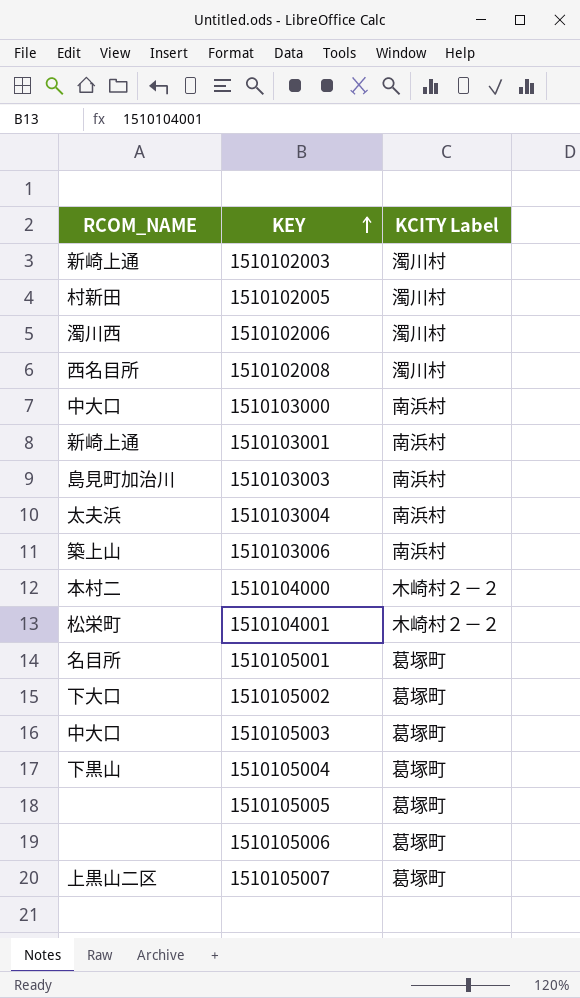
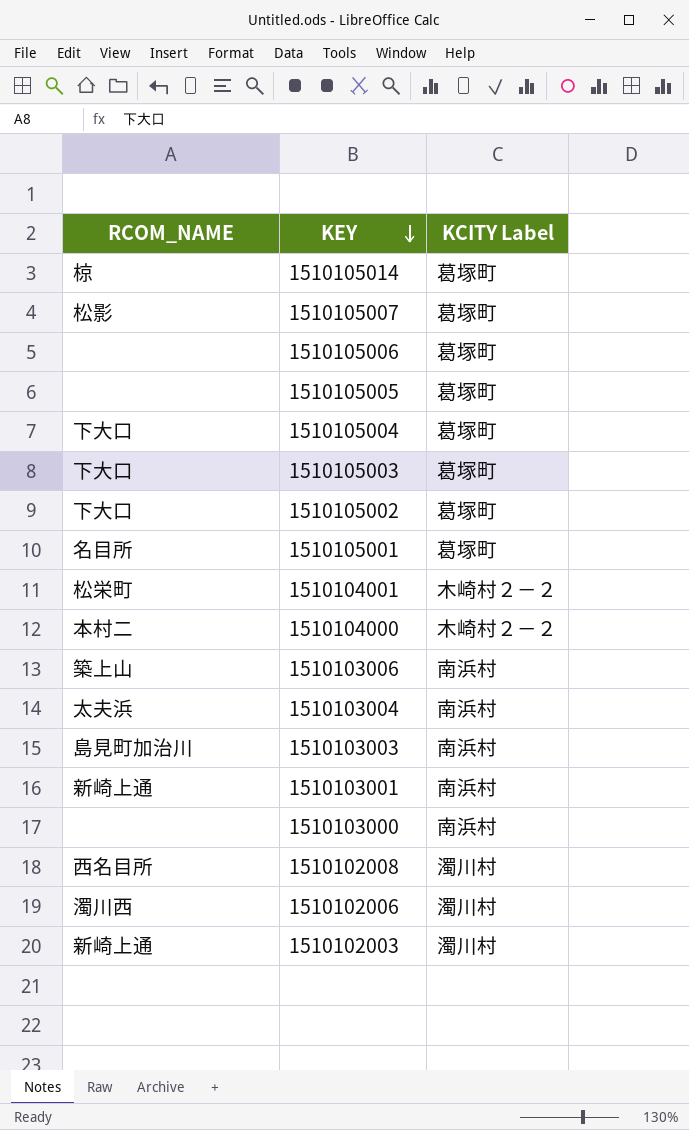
row order: KEY ascending -> KEY descending
row 1510102005: 村新田 | 濁川村 -> none
row 1510105014: none -> 椋 | 葛塚町
1510105007 | RCOM_NAME: 上黒山二区 -> 松影
1510105004 | RCOM_NAME: 下黒山 -> 下大口
1510105003 | RCOM_NAME: 中大口 -> 下大口
1510103000 | RCOM_NAME: 中大口 -> none

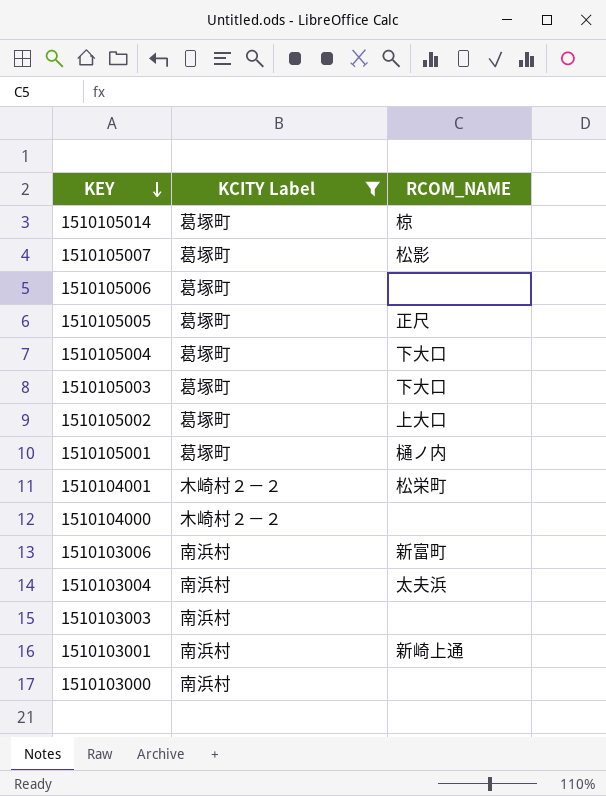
filter: none -> KCITY Label != 濁川村
column RCOM_NAME | position: 1 -> 3
1510105005 | RCOM_NAME: none -> 正尺
1510105002 | RCOM_NAME: 下大口 -> 上大口
1510105001 | RCOM_NAME: 名目所 -> 樋ノ内
1510104000 | RCOM_NAME: 本村二 -> none
1510103006 | RCOM_NAME: 築上山 -> 新富町
1510103003 | RCOM_NAME: 島見町加治川 -> none

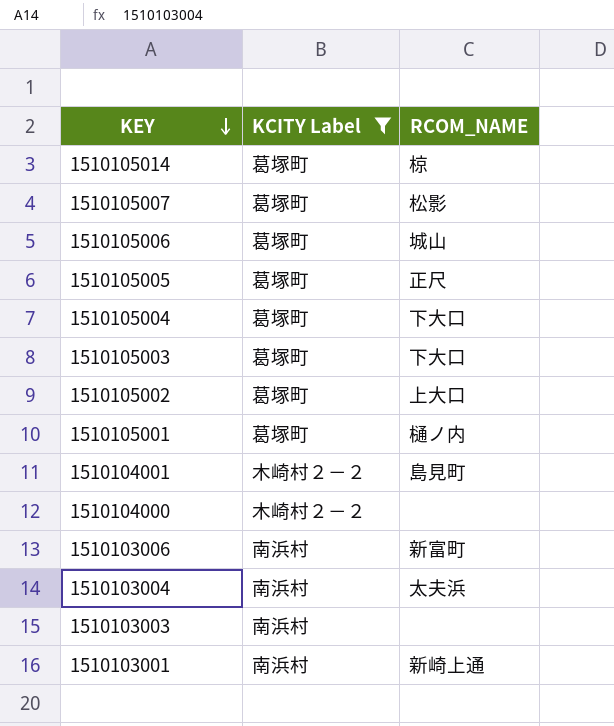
row 1510103000: 南浜村 | none -> none
1510105006 | RCOM_NAME: none -> 城山
1510104001 | RCOM_NAME: 松栄町 -> 島見町

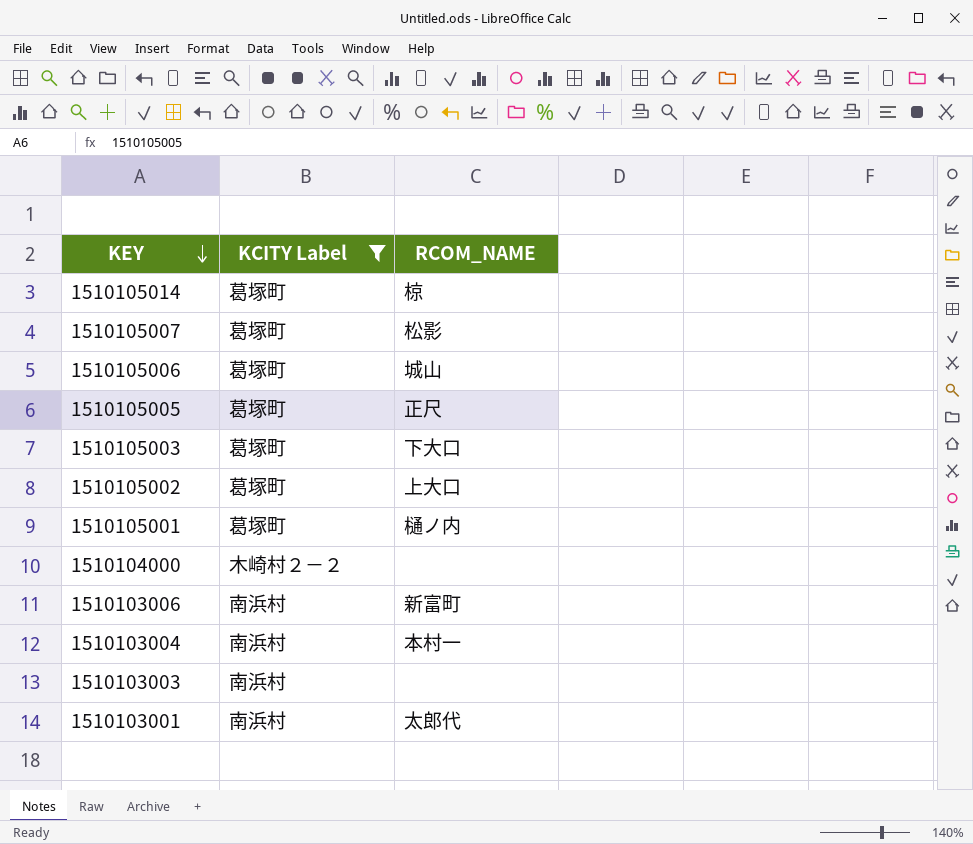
row 1510105004: 葛塚町 | 下大口 -> none
row 1510104001: 木崎村２－２ | 島見町 -> none
1510103004 | RCOM_NAME: 太夫浜 -> 本村一
1510103001 | RCOM_NAME: 新崎上通 -> 太郎代

